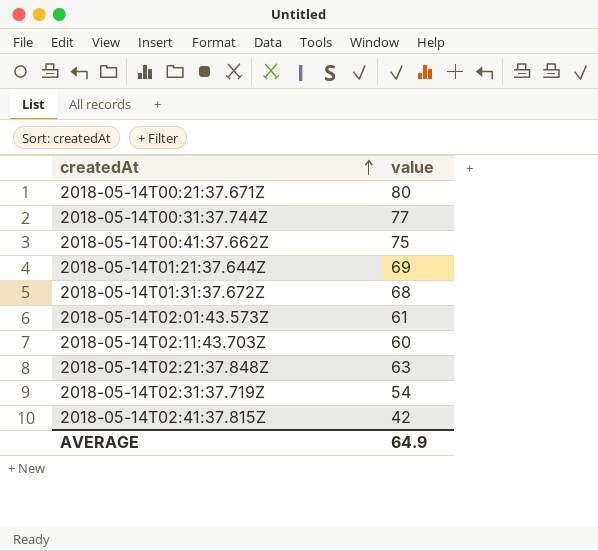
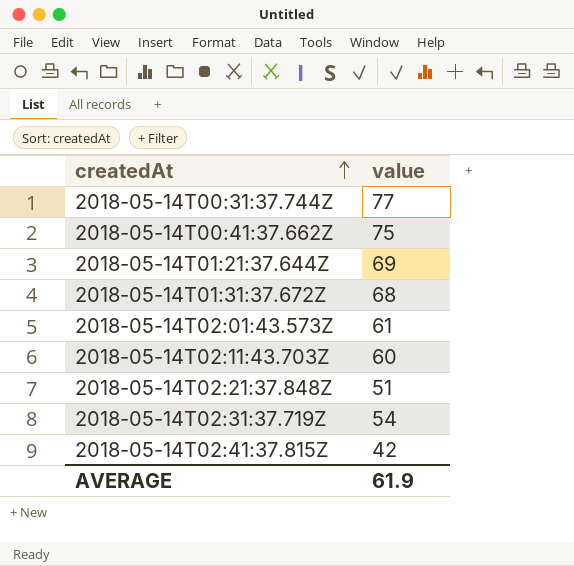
row 2018-05-14T00:21:37.671Z: 80 -> none
2018-05-14T02:21:37.848Z | value: 63 -> 51
AVERAGE | value: 64.9 -> 61.9

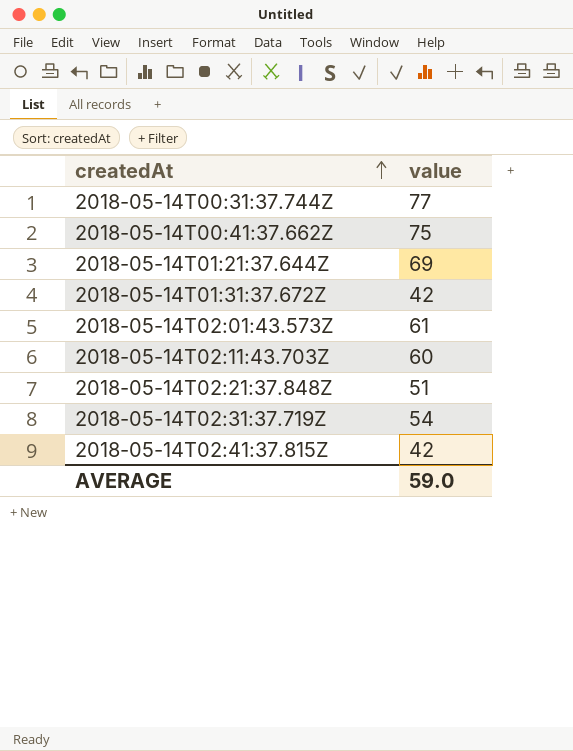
2018-05-14T01:31:37.672Z | value: 68 -> 42
AVERAGE | value: 61.9 -> 59.0

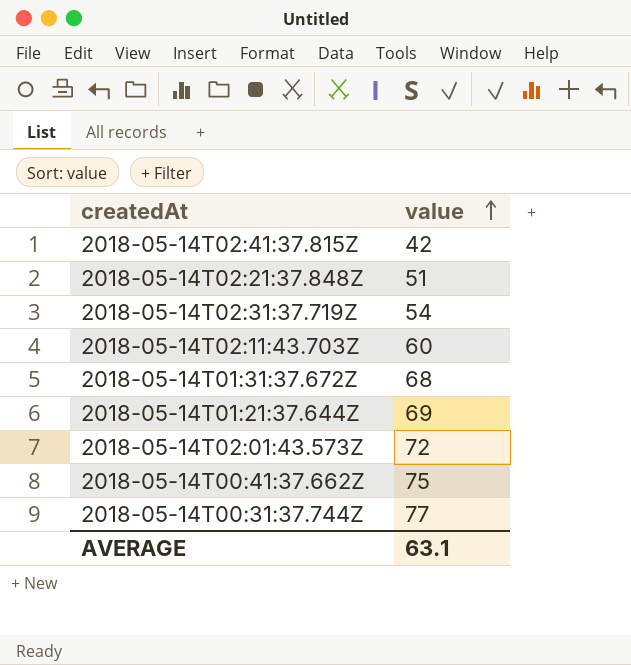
row order: createdAt ascending -> value ascending
2018-05-14T01:31:37.672Z | value: 42 -> 68
2018-05-14T02:01:43.573Z | value: 61 -> 72
AVERAGE | value: 59.0 -> 63.1

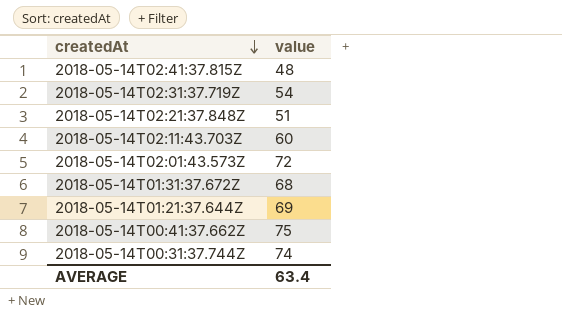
row order: value ascending -> createdAt descending
2018-05-14T02:41:37.815Z | value: 42 -> 48
2018-05-14T00:31:37.744Z | value: 77 -> 74
AVERAGE | value: 63.1 -> 63.4

